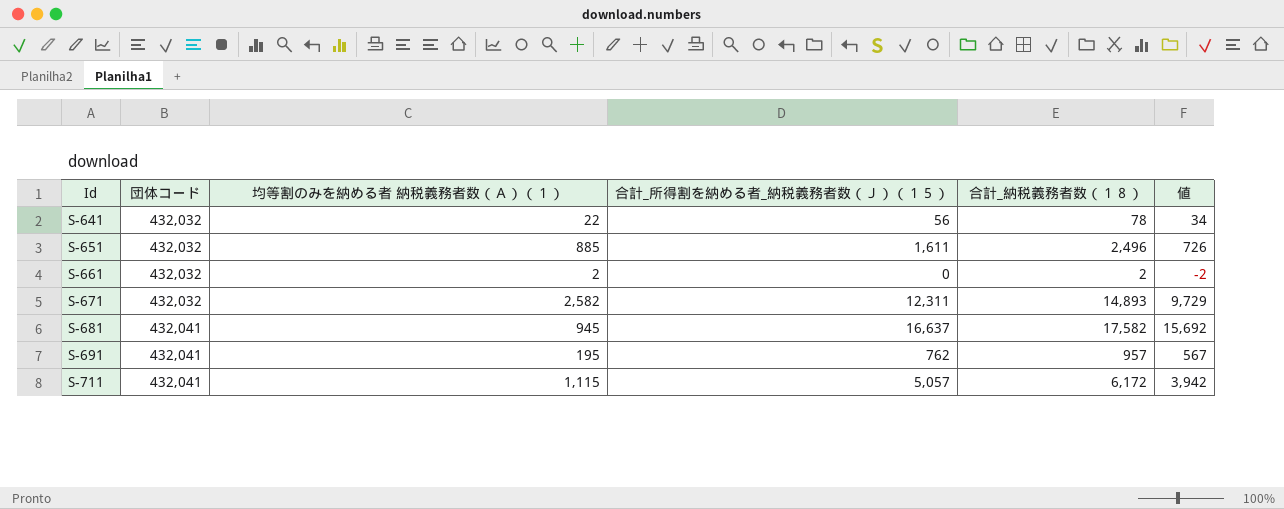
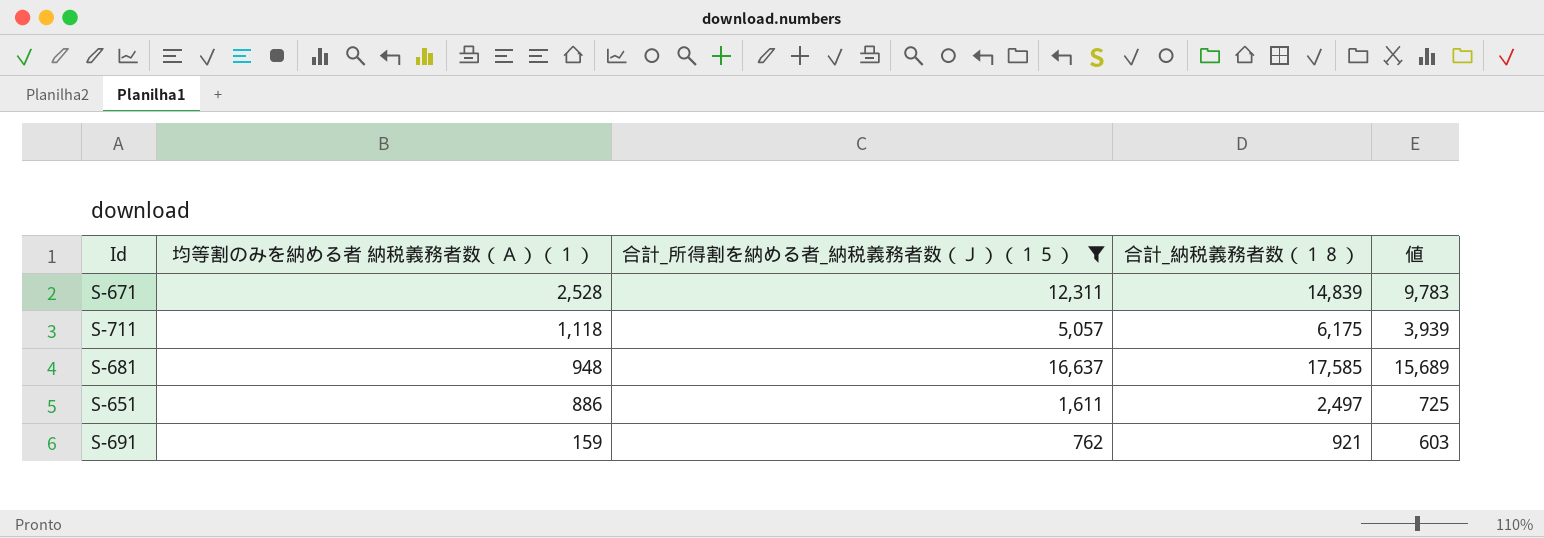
filter: none -> 合計_所得割を納める者_納税義務者数（Ｊ）（１５） >= 762
row order: Id ascending -> 均等割のみを納める者 納税義務者数（Ａ）（１） descending
column 団体コード | position: 2 -> none
S-671 | 均等割のみを納める者 納税義務者数（Ａ）（１）: 2,582 -> 2,528
S-671 | 合計_納税義務者数（１８）: 14,893 -> 14,839
S-671 | 値: 9,729 -> 9,783
S-711 | 均等割のみを納める者 納税義務者数（Ａ）（１）: 1,115 -> 1,118
S-711 | 合計_納税義務者数（１８）: 6,172 -> 6,175
S-711 | 値: 3,942 -> 3,939
S-681 | 均等割のみを納める者 納税義務者数（Ａ）（１）: 945 -> 948
S-681 | 合計_納税義務者数（１８）: 17,582 -> 17,585
S-681 | 値: 15,692 -> 15,689
S-651 | 均等割のみを納める者 納税義務者数（Ａ）（１）: 885 -> 886
S-651 | 合計_納税義務者数（１８）: 2,496 -> 2,497
S-651 | 値: 726 -> 725
S-691 | 均等割のみを納める者 納税義務者数（Ａ）（１）: 195 -> 159
S-691 | 合計_納税義務者数（１８）: 957 -> 921
S-691 | 値: 567 -> 603

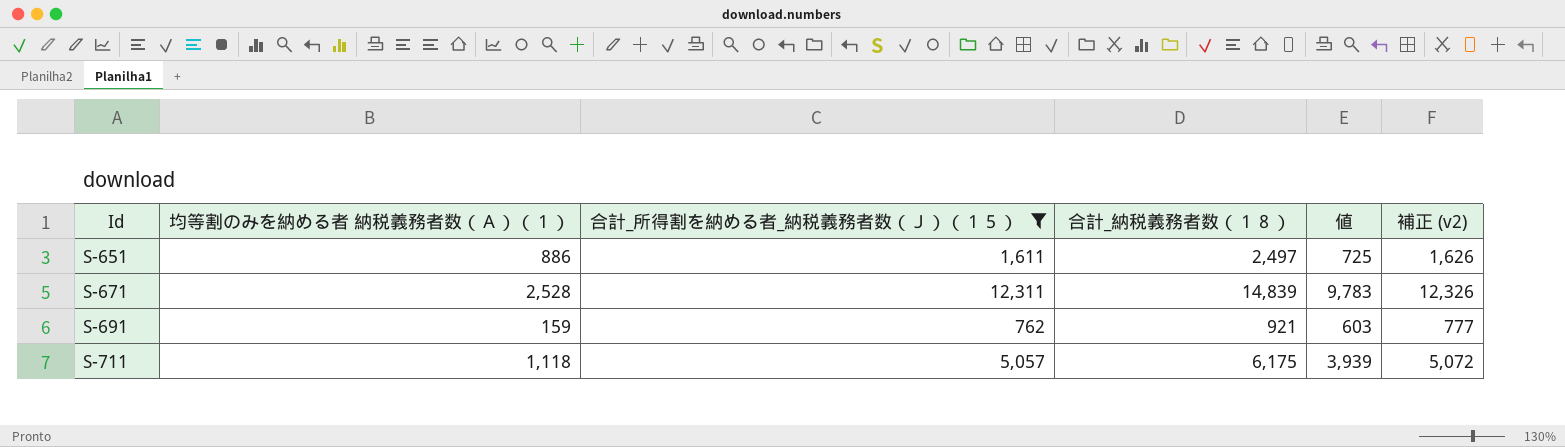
row order: 均等割のみを納める者 納税義務者数（Ａ）（１） descending -> Id ascending
column 補正 (v2) | formula: none -> [合計_所得割を納める者_納税義務者数（Ｊ）（１５）] + 15
row S-681: 948 | 16,637 | 17,585 | 15,689 -> none

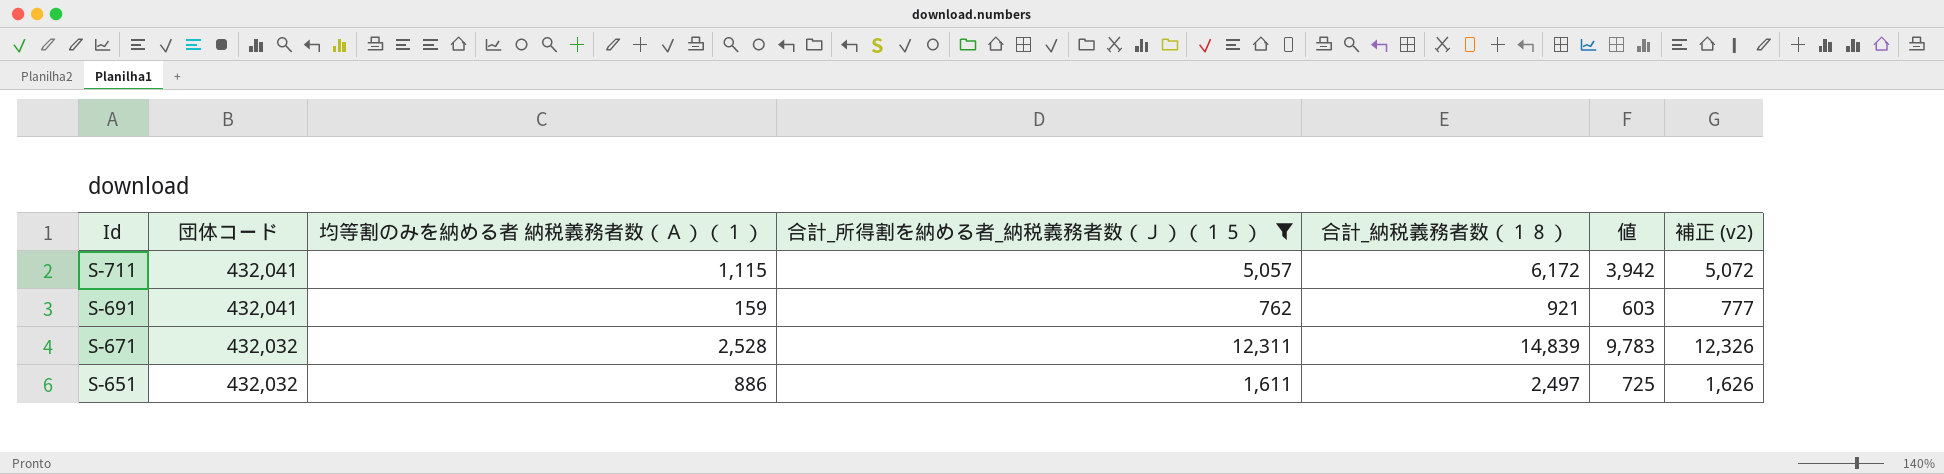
row order: Id ascending -> Id descending
column 団体コード | position: none -> 2
S-711 | 均等割のみを納める者 納税義務者数（Ａ）（１）: 1,118 -> 1,115
S-711 | 合計_納税義務者数（１８）: 6,175 -> 6,172
S-711 | 値: 3,939 -> 3,942

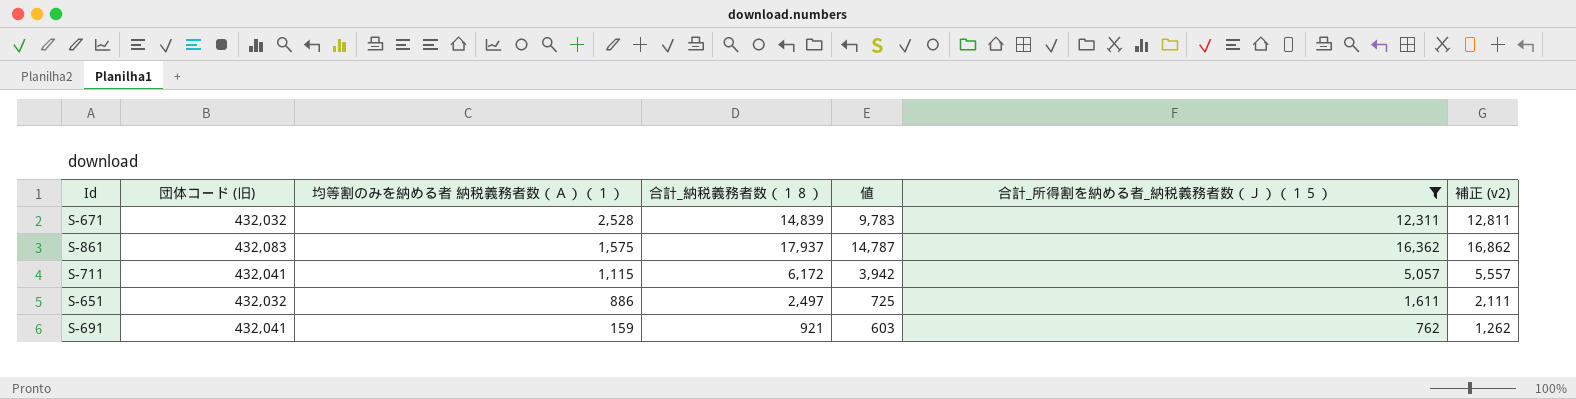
row order: Id descending -> 均等割のみを納める者 納税義務者数（Ａ）（１） descending
column name: 団体コード -> 団体コード (旧)
column 合計_所得割を納める者_納税義務者数（Ｊ）（１５） | position: 4 -> 6
column 補正 (v2) | formula: [合計_所得割を納める者_納税義務者数（Ｊ）（１５）] + 15 -> [合計_所得割を納める者_納税義務者数（Ｊ）（１５）] + 500
row S-861: none -> 432,083 | 1,575 | 17,937 | 14,787 | 16,362 | 16,862

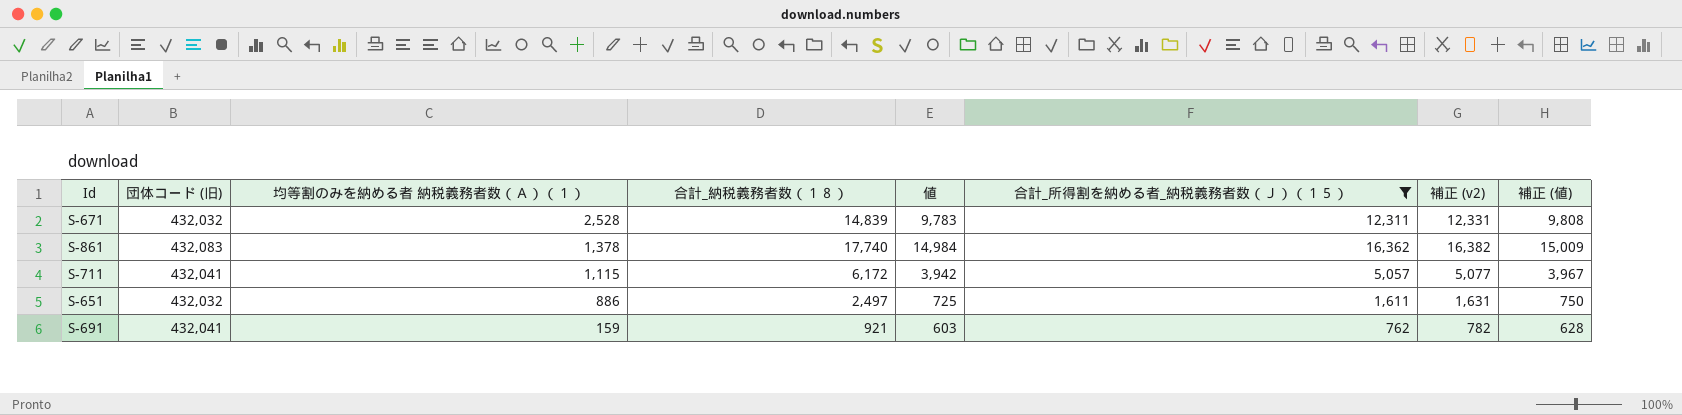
column 補正 (v2) | formula: [合計_所得割を納める者_納税義務者数（Ｊ）（１５）] + 500 -> [合計_所得割を納める者_納税義務者数（Ｊ）（１５）] + 20
column 補正 (値) | formula: none -> [値] + 25
S-861 | 均等割のみを納める者 納税義務者数（Ａ）（１）: 1,575 -> 1,378
S-861 | 合計_納税義務者数（１８）: 17,937 -> 17,740
S-861 | 値: 14,787 -> 14,984

